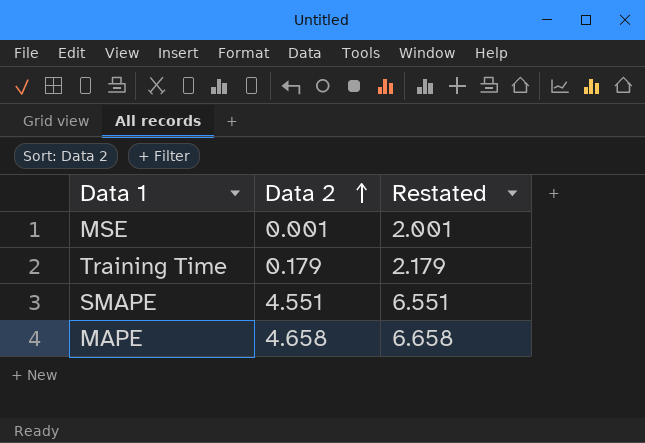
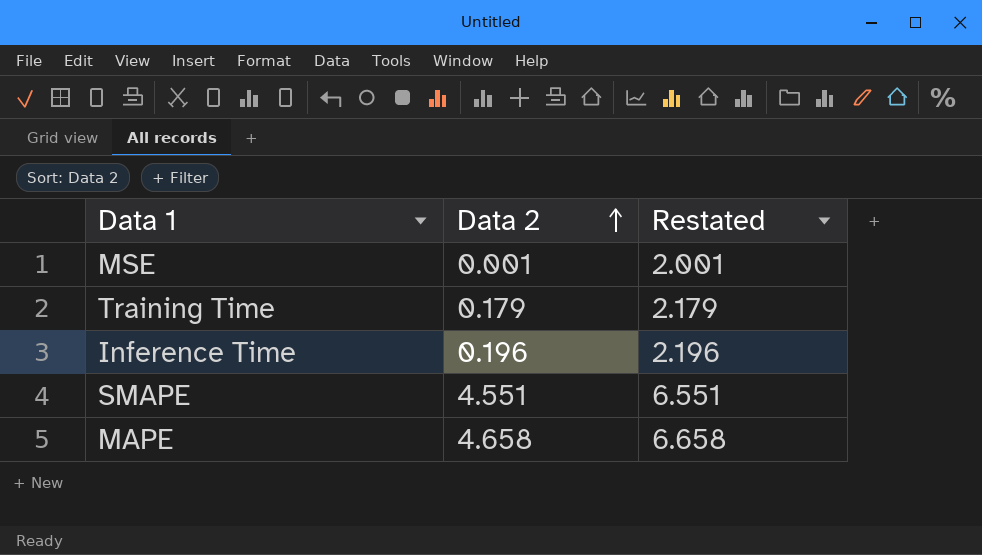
row Inference Time: none -> 0.196 | 2.196

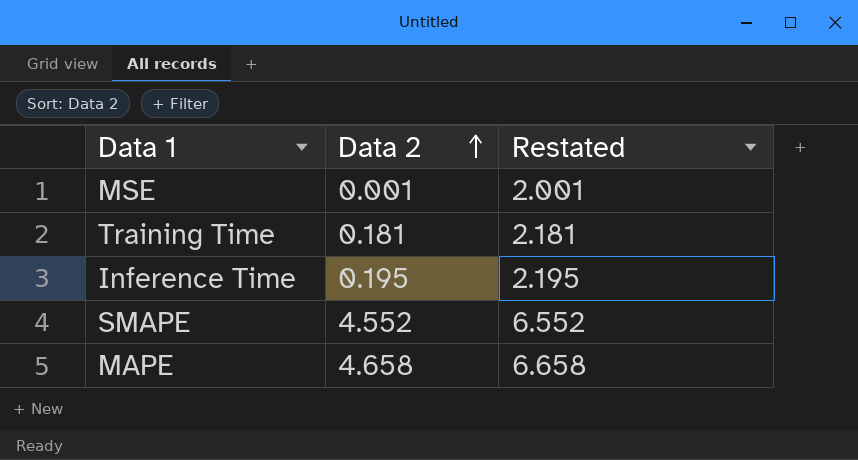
Training Time | Data 2: 0.179 -> 0.181
Training Time | Restated: 2.179 -> 2.181
Inference Time | Data 2: 0.196 -> 0.195
Inference Time | Restated: 2.196 -> 2.195
SMAPE | Data 2: 4.551 -> 4.552
SMAPE | Restated: 6.551 -> 6.552

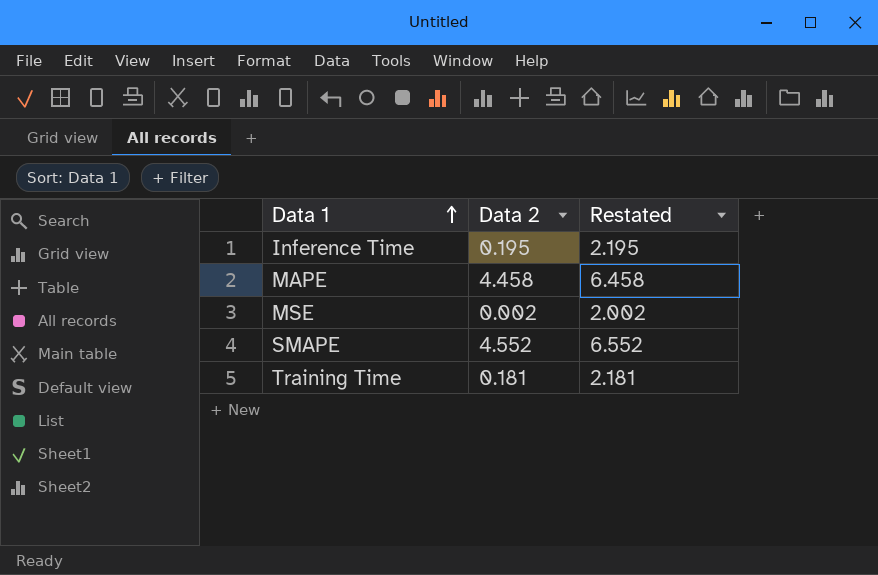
row order: Data 2 ascending -> Data 1 ascending
MAPE | Data 2: 4.658 -> 4.458
MAPE | Restated: 6.658 -> 6.458
MSE | Data 2: 0.001 -> 0.002
MSE | Restated: 2.001 -> 2.002

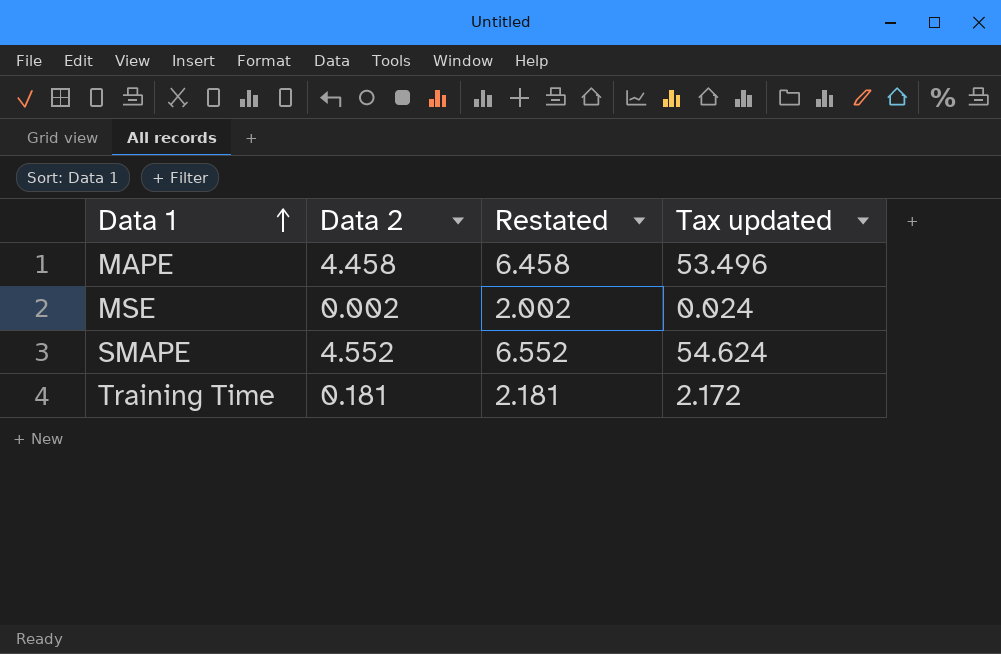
column Tax updated | formula: none -> [Data 2] * 12
row Inference Time: 0.195 | 2.195 -> none

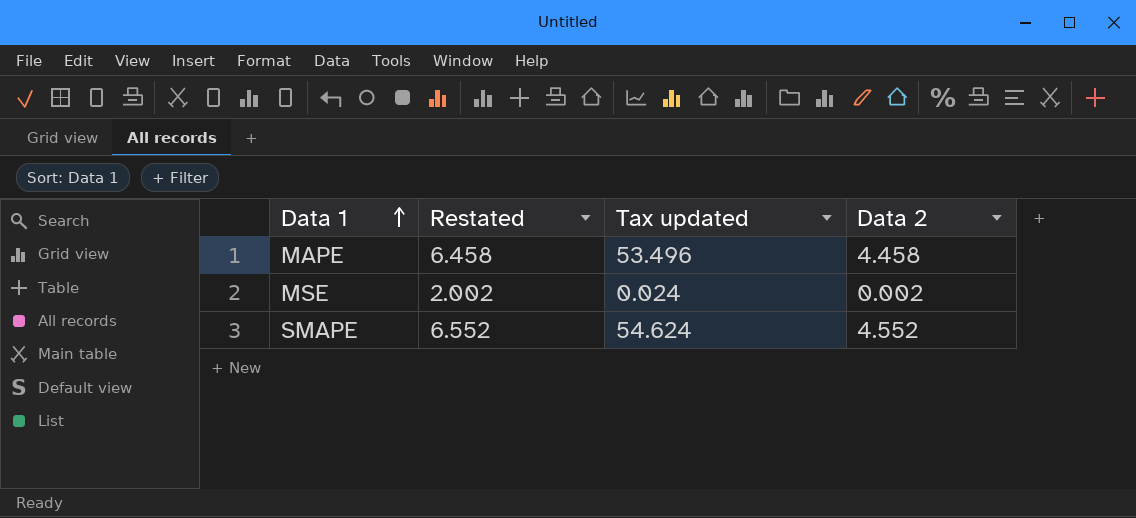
column Data 2 | position: 2 -> 4
row Training Time: 0.181 | 2.181 | 2.172 -> none

